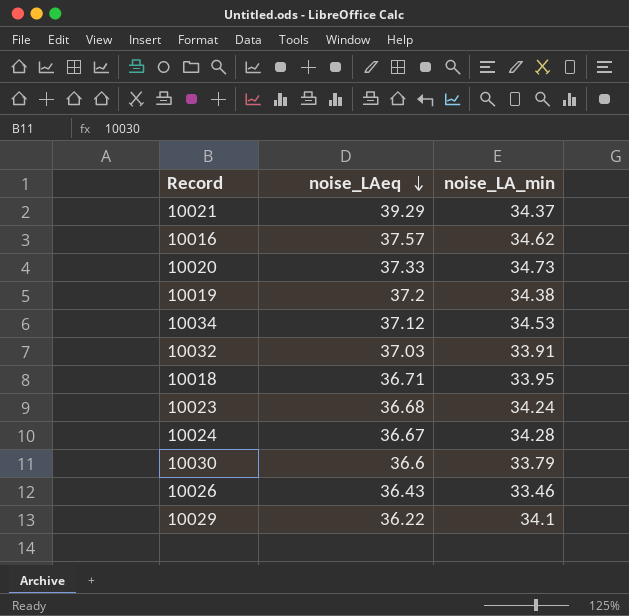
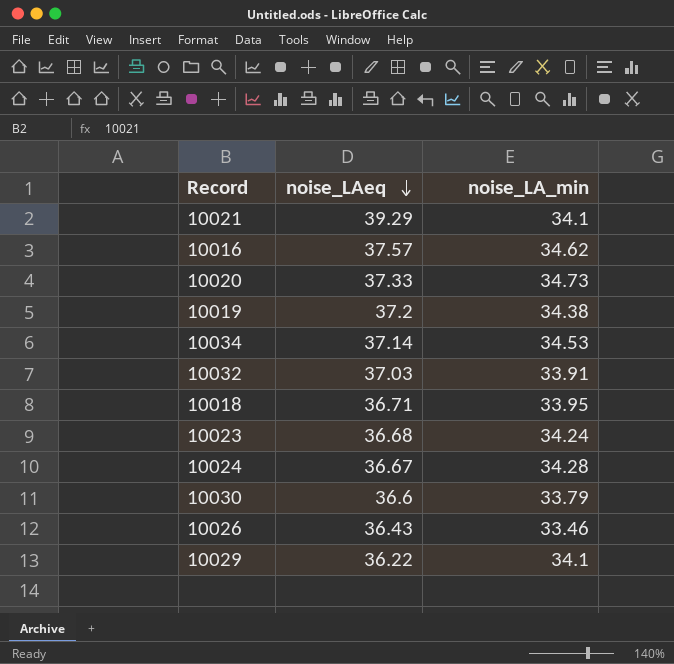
10021 | noise_LA_min: 34.37 -> 34.1
10034 | noise_LAeq: 37.12 -> 37.14

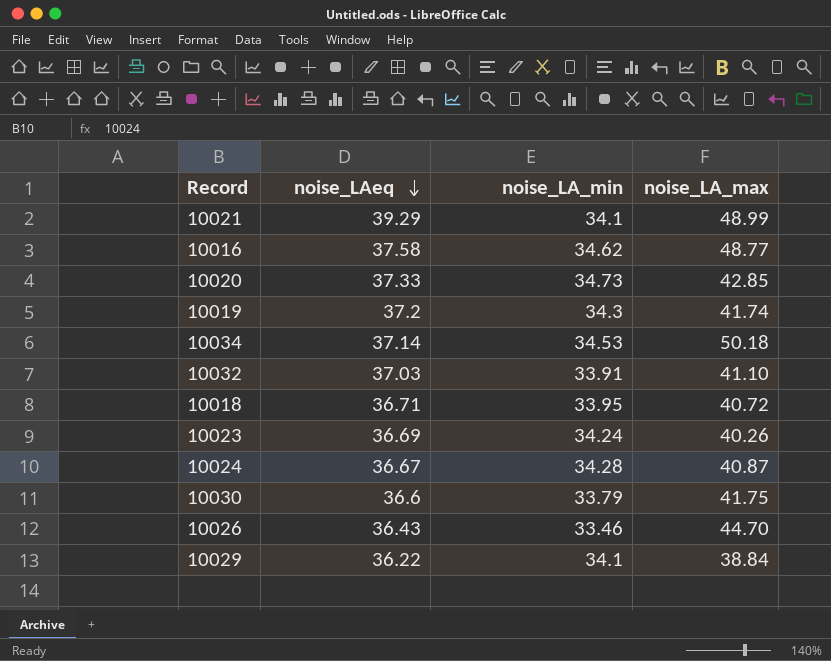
column noise_LA_max | position: none -> 4
10016 | noise_LAeq: 37.57 -> 37.58
10019 | noise_LA_min: 34.38 -> 34.3
10023 | noise_LAeq: 36.68 -> 36.69

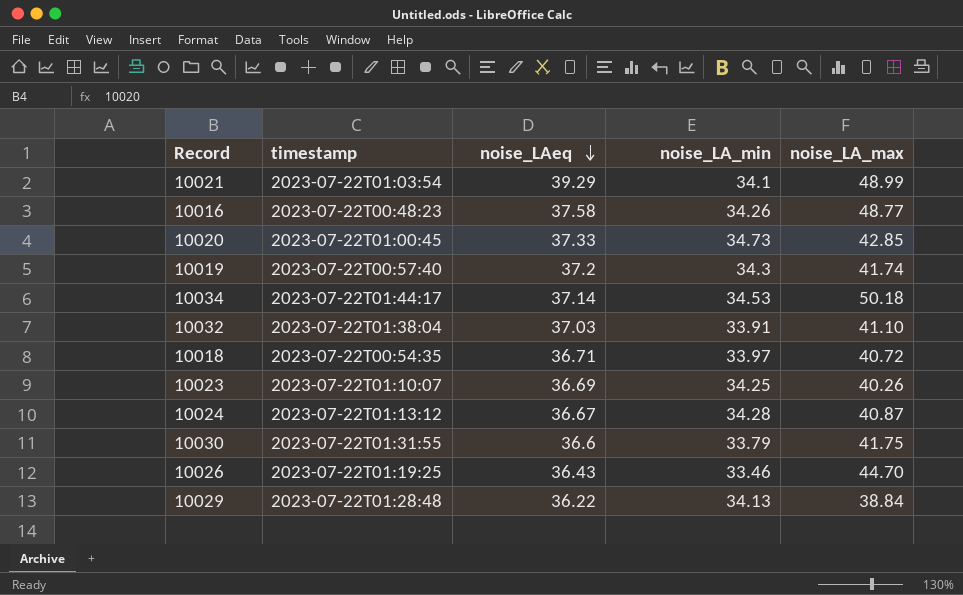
column timestamp | position: none -> 2
10016 | noise_LA_min: 34.62 -> 34.26
10018 | noise_LA_min: 33.95 -> 33.97
10023 | noise_LA_min: 34.24 -> 34.25
10029 | noise_LA_min: 34.1 -> 34.13

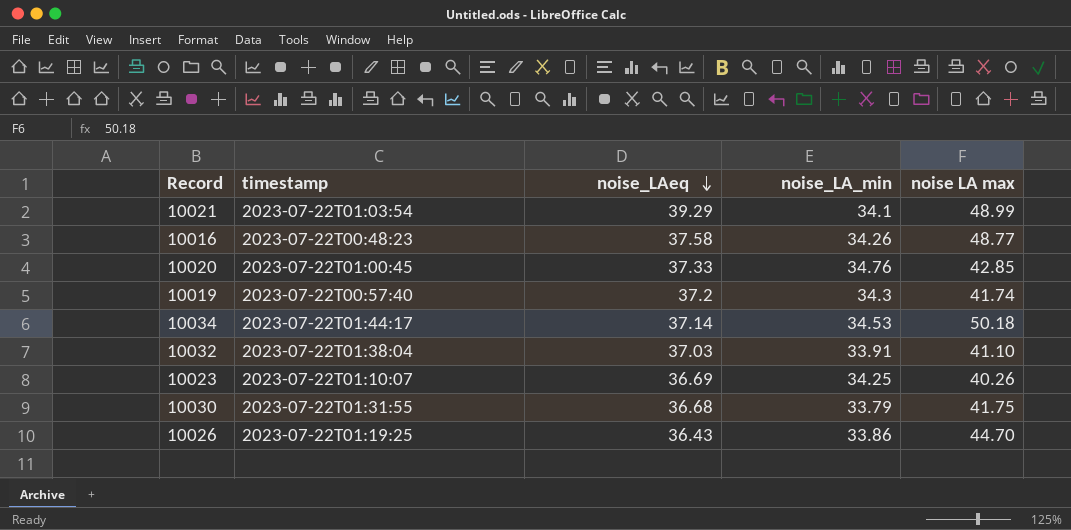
column name: noise_LA_max -> noise LA max
row 10018: 2023-07-22T00:54:35 | 36.71 | 33.97 | 40.72 -> none
row 10024: 2023-07-22T01:13:12 | 36.67 | 34.28 | 40.87 -> none
row 10029: 2023-07-22T01:28:48 | 36.22 | 34.13 | 38.84 -> none
10020 | noise_LA_min: 34.73 -> 34.76
10030 | noise_LAeq: 36.6 -> 36.68
10026 | noise_LA_min: 33.46 -> 33.86

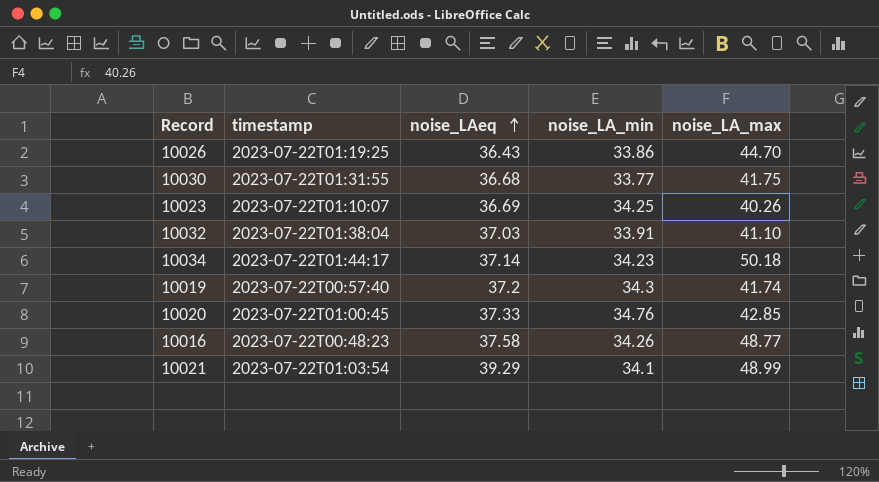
row order: noise_LAeq descending -> noise_LAeq ascending
column name: noise LA max -> noise_LA_max
10030 | noise_LA_min: 33.79 -> 33.77
10034 | noise_LA_min: 34.53 -> 34.23

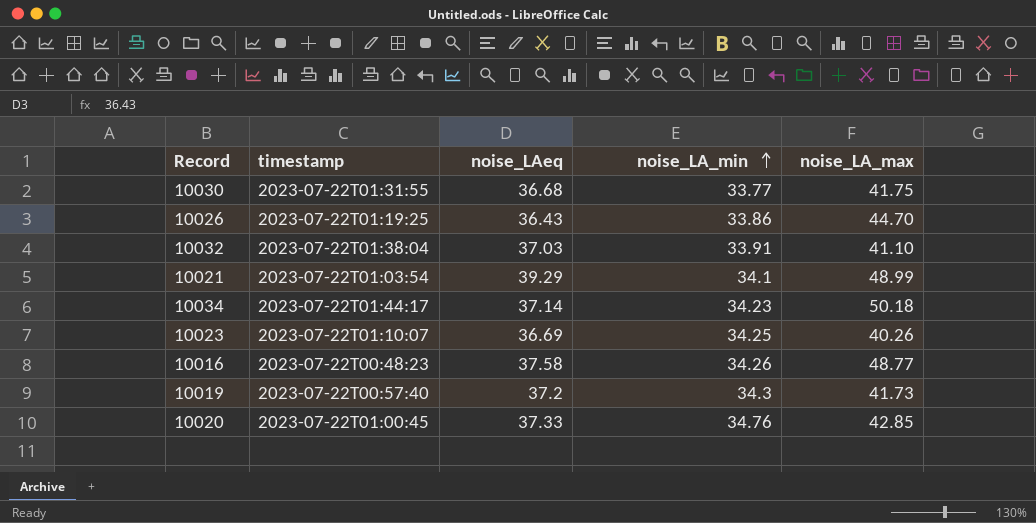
row order: noise_LAeq ascending -> noise_LA_min ascending
10019 | noise_LA_max: 41.74 -> 41.73

